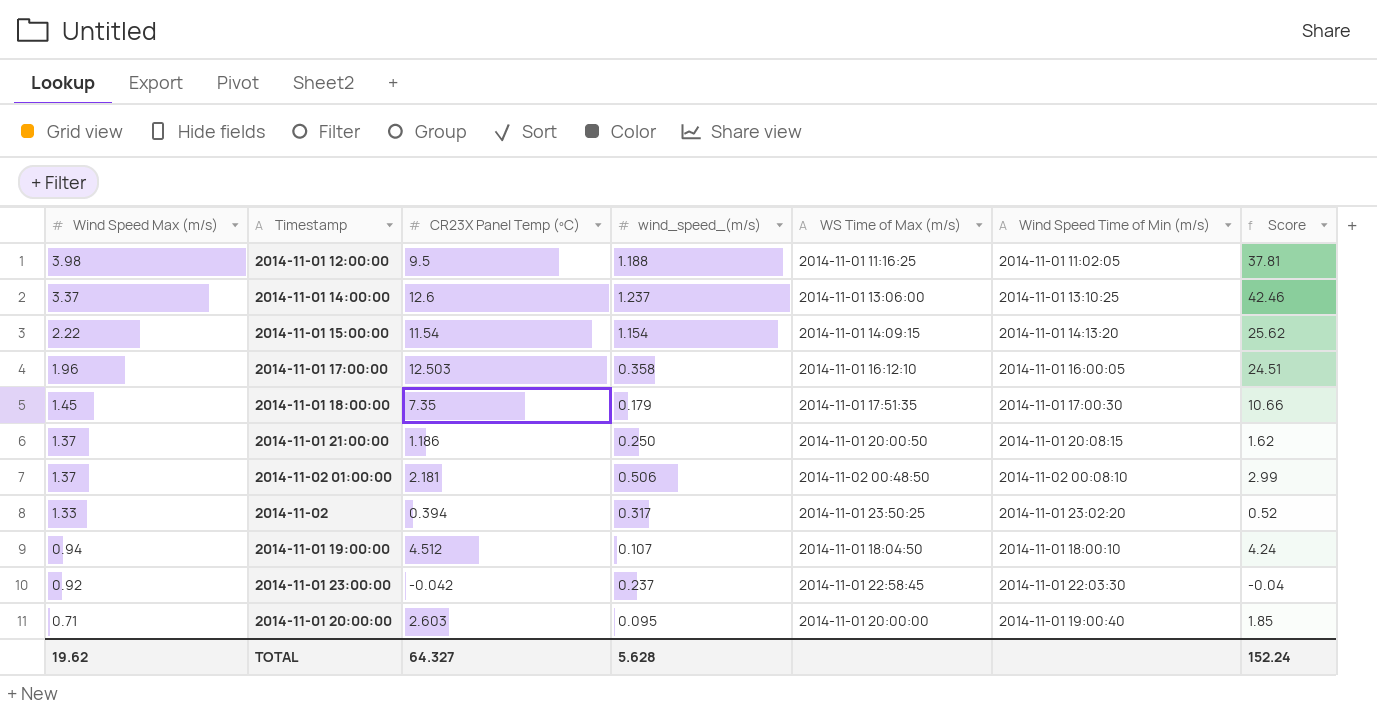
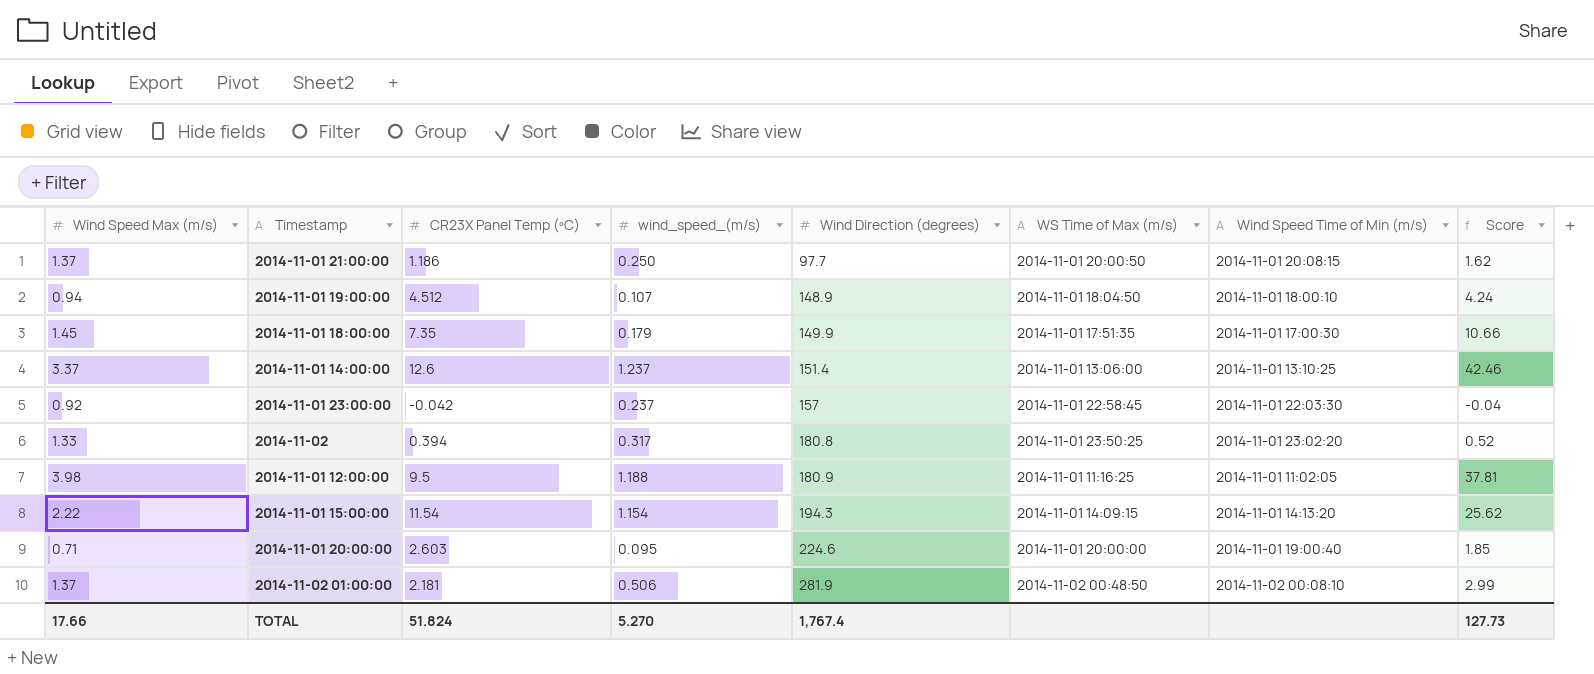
row order: Wind Speed Max (m/s) descending -> Wind Direction (degrees) ascending
column Wind Direction (degrees) | position: none -> 5
row 2014-11-01 17:00:00: 1.96 | 12.503 | 0.358 | 2014-11-01 16:12:10 | 2014-11-01 16:00:05 | 24.51 -> none
TOTAL | Wind Speed Max (m/s): 19.62 -> 17.66
TOTAL | CR23X Panel Temp (ºC): 64.327 -> 51.824
TOTAL | wind_speed_(m/s): 5.628 -> 5.270
TOTAL | Score: 152.24 -> 127.73

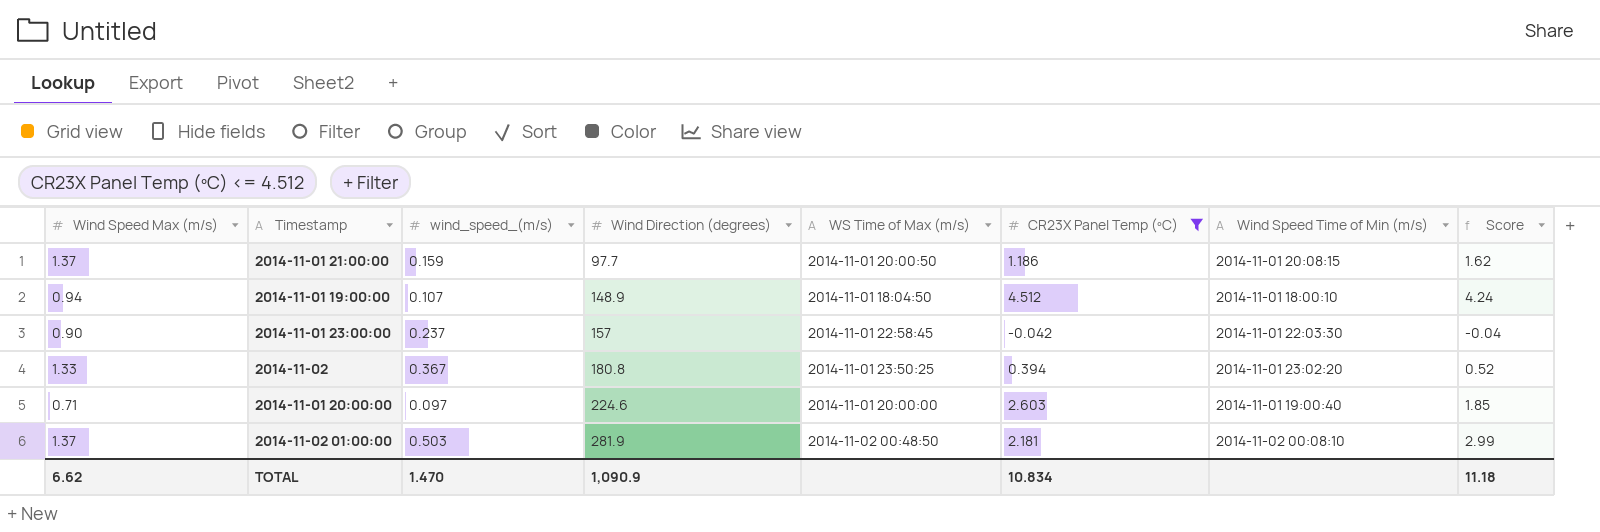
filter: none -> CR23X Panel Temp (ºC) <= 4.512
column CR23X Panel Temp (ºC) | position: 3 -> 6
2014-11-01 21:00:00 | wind_speed_(m/s): 0.250 -> 0.159
2014-11-01 23:00:00 | Wind Speed Max (m/s): 0.92 -> 0.90
2014-11-02 | wind_speed_(m/s): 0.317 -> 0.367
2014-11-01 20:00:00 | wind_speed_(m/s): 0.095 -> 0.097
2014-11-02 01:00:00 | wind_speed_(m/s): 0.506 -> 0.503
TOTAL | Wind Speed Max (m/s): 17.66 -> 6.62
TOTAL | wind_speed_(m/s): 5.270 -> 1.470
TOTAL | Wind Direction (degrees): 1,767.4 -> 1,090.9
TOTAL | CR23X Panel Temp (ºC): 51.824 -> 10.834
TOTAL | Score: 127.73 -> 11.18

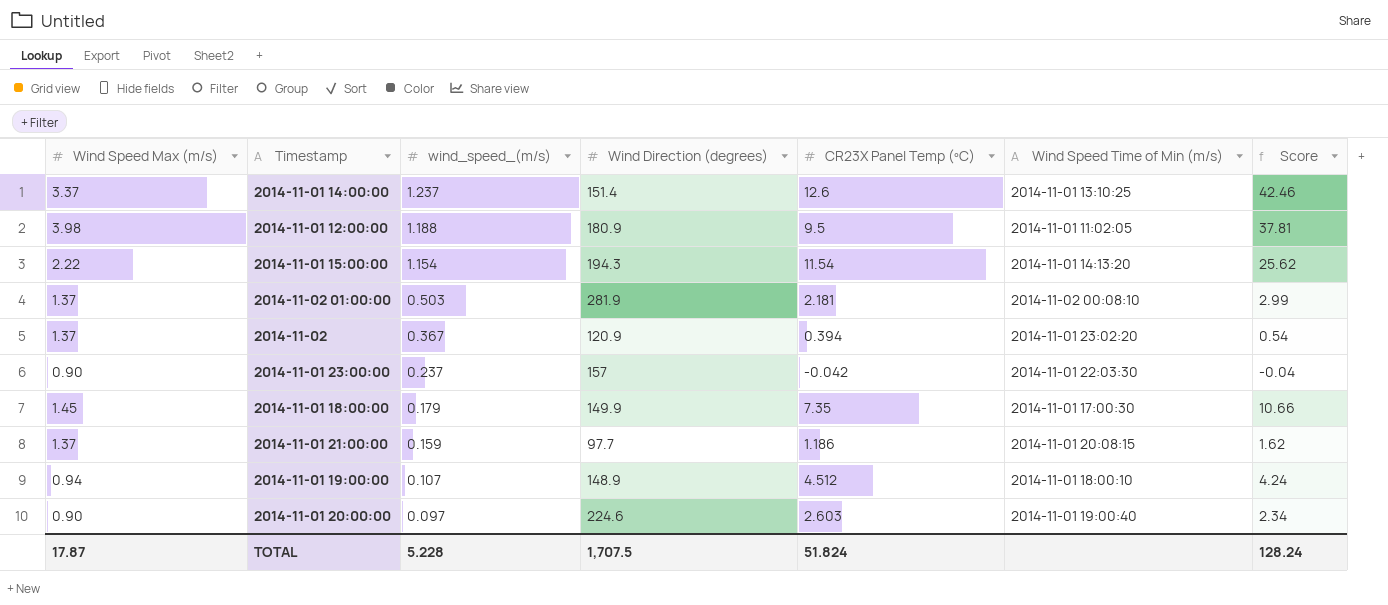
filter: CR23X Panel Temp (ºC) <= 4.512 -> none
row order: Wind Direction (degrees) ascending -> wind_speed_(m/s) descending
column WS Time of Max (m/s) | position: 5 -> none
2014-11-02 | Wind Speed Max (m/s): 1.33 -> 1.37
2014-11-02 | Wind Direction (degrees): 180.8 -> 120.9
2014-11-02 | Score: 0.52 -> 0.54
2014-11-01 20:00:00 | Wind Speed Max (m/s): 0.71 -> 0.90
2014-11-01 20:00:00 | Score: 1.85 -> 2.34
TOTAL | Wind Speed Max (m/s): 6.62 -> 17.87
TOTAL | wind_speed_(m/s): 1.470 -> 5.228
TOTAL | Wind Direction (degrees): 1,090.9 -> 1,707.5
TOTAL | CR23X Panel Temp (ºC): 10.834 -> 51.824
TOTAL | Score: 11.18 -> 128.24

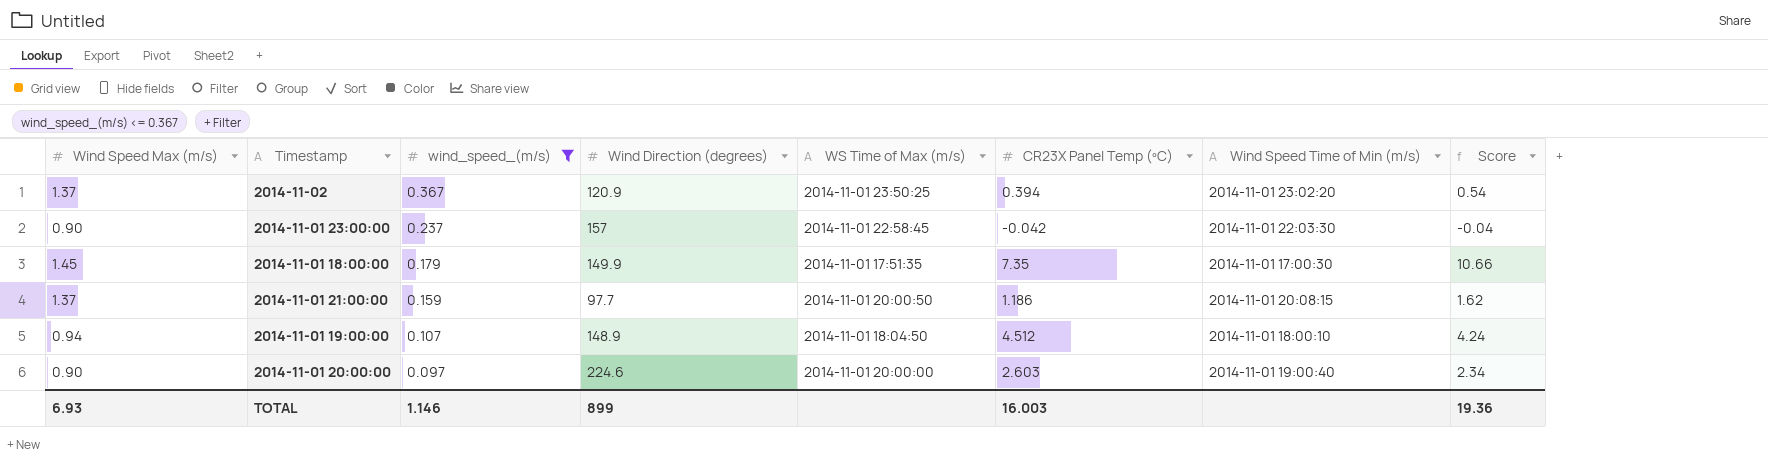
filter: none -> wind_speed_(m/s) <= 0.367
column WS Time of Max (m/s) | position: none -> 5
TOTAL | Wind Speed Max (m/s): 17.87 -> 6.93
TOTAL | wind_speed_(m/s): 5.228 -> 1.146
TOTAL | Wind Direction (degrees): 1,707.5 -> 899
TOTAL | CR23X Panel Temp (ºC): 51.824 -> 16.003
TOTAL | Score: 128.24 -> 19.36

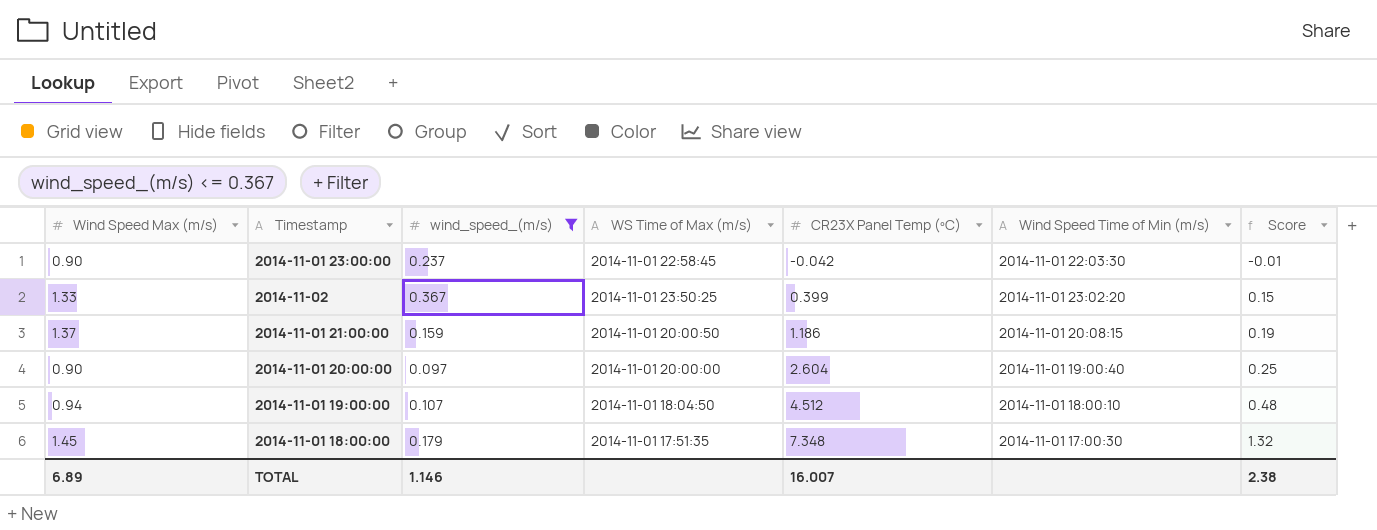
row order: wind_speed_(m/s) descending -> CR23X Panel Temp (ºC) ascending
column Wind Direction (degrees) | position: 4 -> none
column Score | formula: [Wind Speed Max (m/s)] * [CR23X Panel Temp (ºC)] -> [wind_speed_(m/s)] * [CR23X Panel Temp (ºC)]
2014-11-02 | Wind Speed Max (m/s): 1.37 -> 1.33
2014-11-02 | CR23X Panel Temp (ºC): 0.394 -> 0.399
2014-11-01 20:00:00 | CR23X Panel Temp (ºC): 2.603 -> 2.604
2014-11-01 18:00:00 | CR23X Panel Temp (ºC): 7.35 -> 7.348
TOTAL | Wind Speed Max (m/s): 6.93 -> 6.89
TOTAL | CR23X Panel Temp (ºC): 16.003 -> 16.007
TOTAL | Score: 19.36 -> 2.38

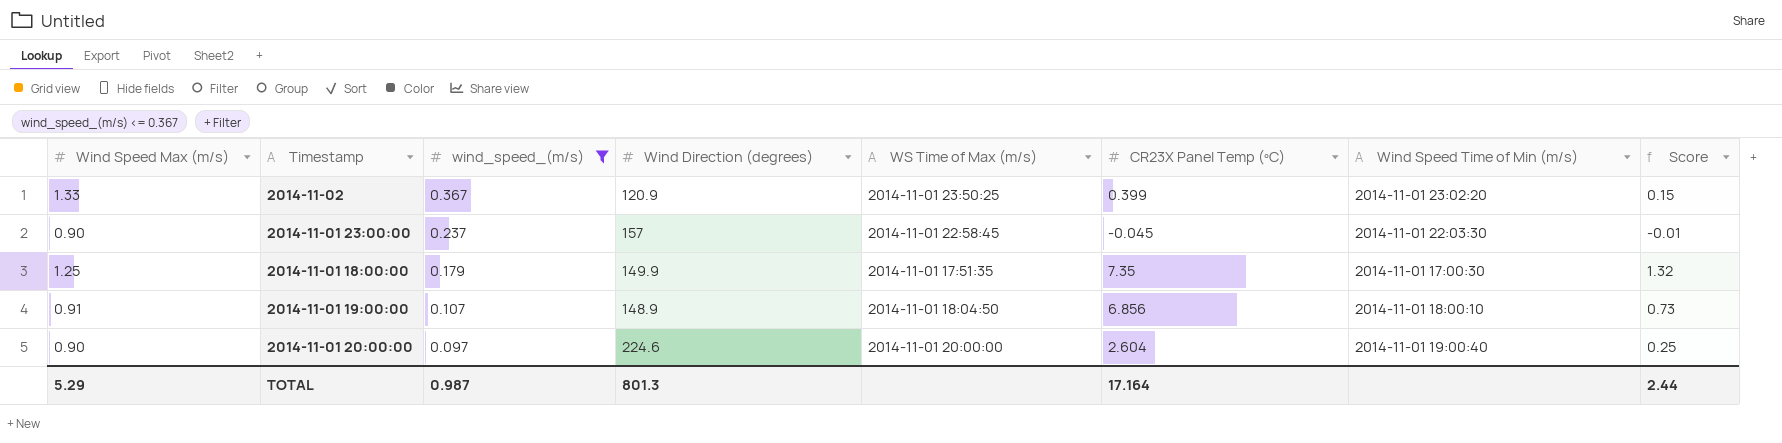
row order: CR23X Panel Temp (ºC) ascending -> wind_speed_(m/s) descending
column Wind Direction (degrees) | position: none -> 4
row 2014-11-01 21:00:00: 1.37 | 0.159 | 2014-11-01 20:00:50 | 1.186 | 2014-11-01 20:08:15 | 0.19 -> none
2014-11-01 23:00:00 | CR23X Panel Temp (ºC): -0.042 -> -0.045
2014-11-01 18:00:00 | Wind Speed Max (m/s): 1.45 -> 1.25
2014-11-01 18:00:00 | CR23X Panel Temp (ºC): 7.348 -> 7.35
2014-11-01 19:00:00 | Wind Speed Max (m/s): 0.94 -> 0.91
2014-11-01 19:00:00 | CR23X Panel Temp (ºC): 4.512 -> 6.856
2014-11-01 19:00:00 | Score: 0.48 -> 0.73
TOTAL | Wind Speed Max (m/s): 6.89 -> 5.29
TOTAL | wind_speed_(m/s): 1.146 -> 0.987
TOTAL | CR23X Panel Temp (ºC): 16.007 -> 17.164
TOTAL | Score: 2.38 -> 2.44

